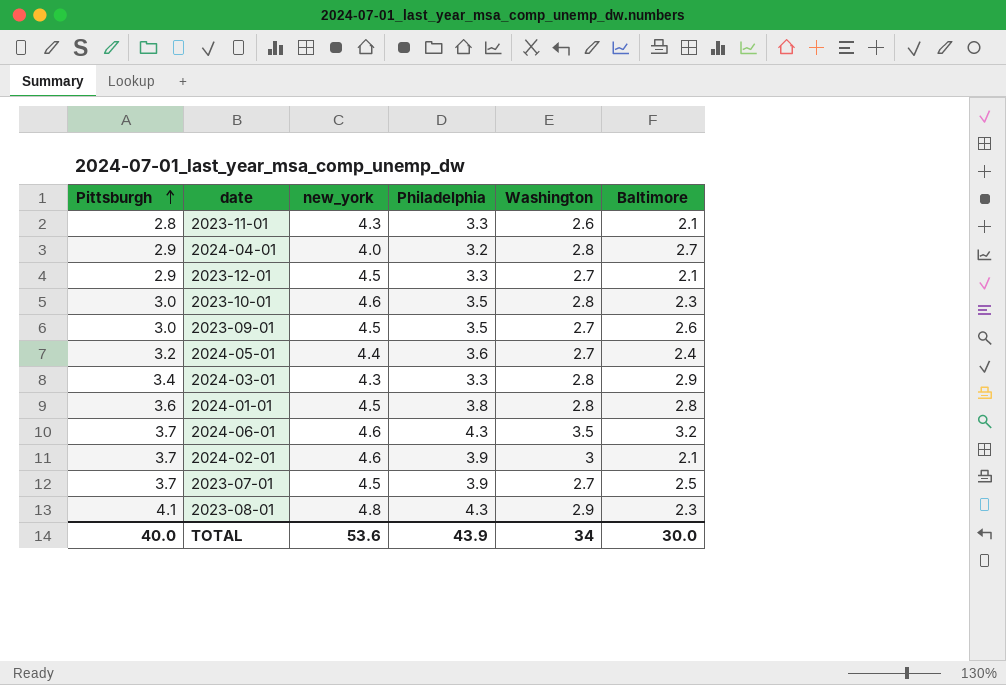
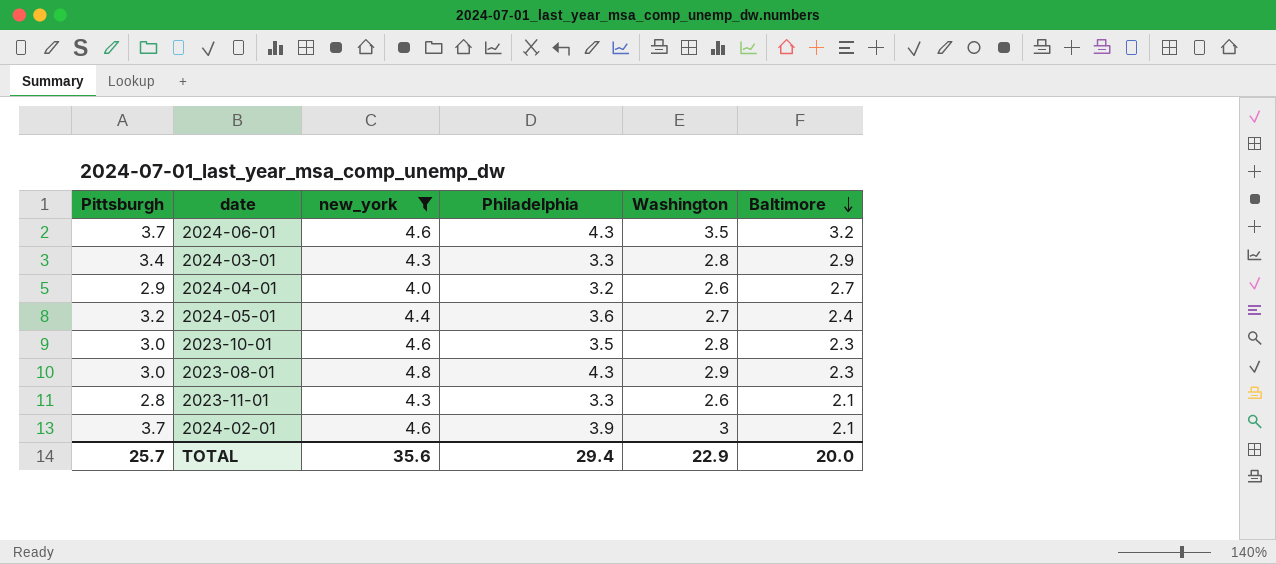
filter: none -> new_york != 4.5
row order: Pittsburgh ascending -> Baltimore descending
2024-04-01 | Washington: 2.8 -> 2.6
2023-08-01 | Pittsburgh: 4.1 -> 3.0
TOTAL | Pittsburgh: 40.0 -> 25.7
TOTAL | new_york: 53.6 -> 35.6
TOTAL | Philadelphia: 43.9 -> 29.4
TOTAL | Washington: 34 -> 22.9
TOTAL | Baltimore: 30.0 -> 20.0

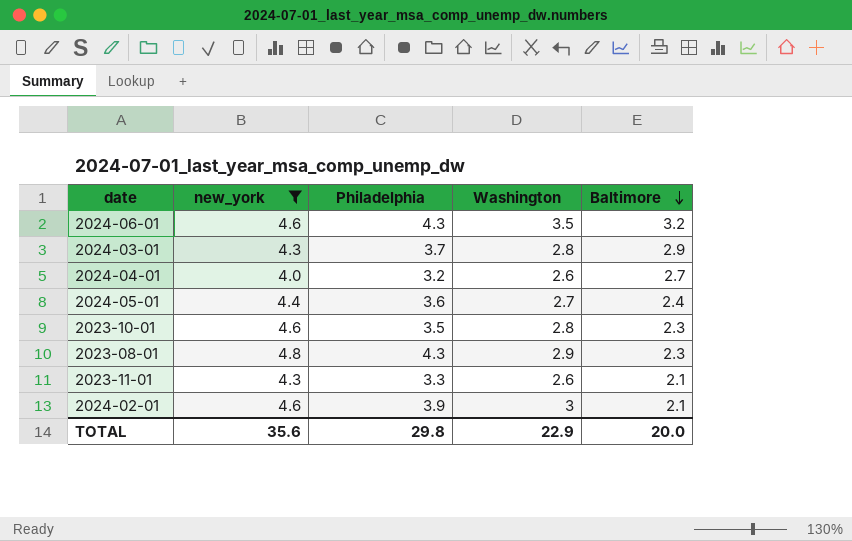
column Pittsburgh | position: 1 -> none
2024-03-01 | Philadelphia: 3.3 -> 3.7
TOTAL | Philadelphia: 29.4 -> 29.8

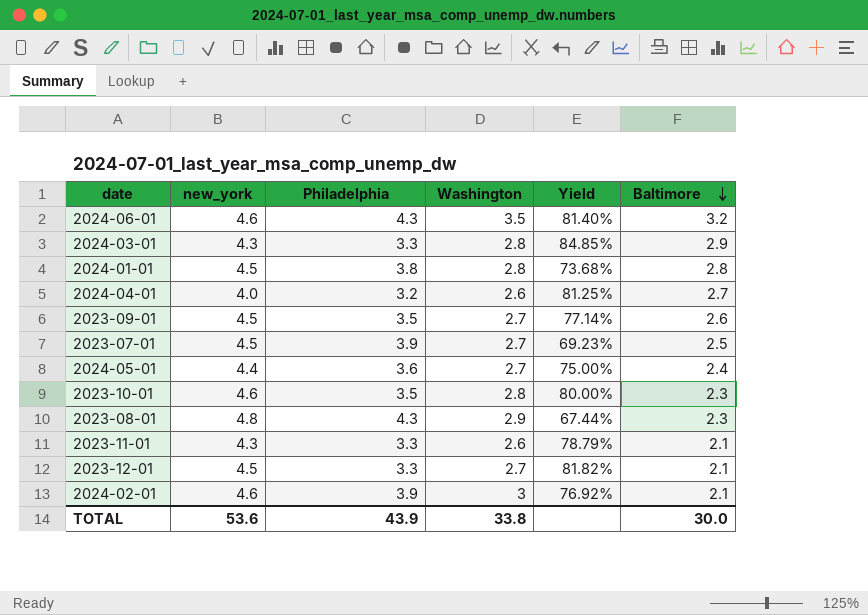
filter: new_york != 4.5 -> none
column Yield | formula: none -> [Washington] / [Philadelphia]
2024-03-01 | Philadelphia: 3.7 -> 3.3
TOTAL | new_york: 35.6 -> 53.6
TOTAL | Philadelphia: 29.8 -> 43.9
TOTAL | Washington: 22.9 -> 33.8
TOTAL | Baltimore: 20.0 -> 30.0

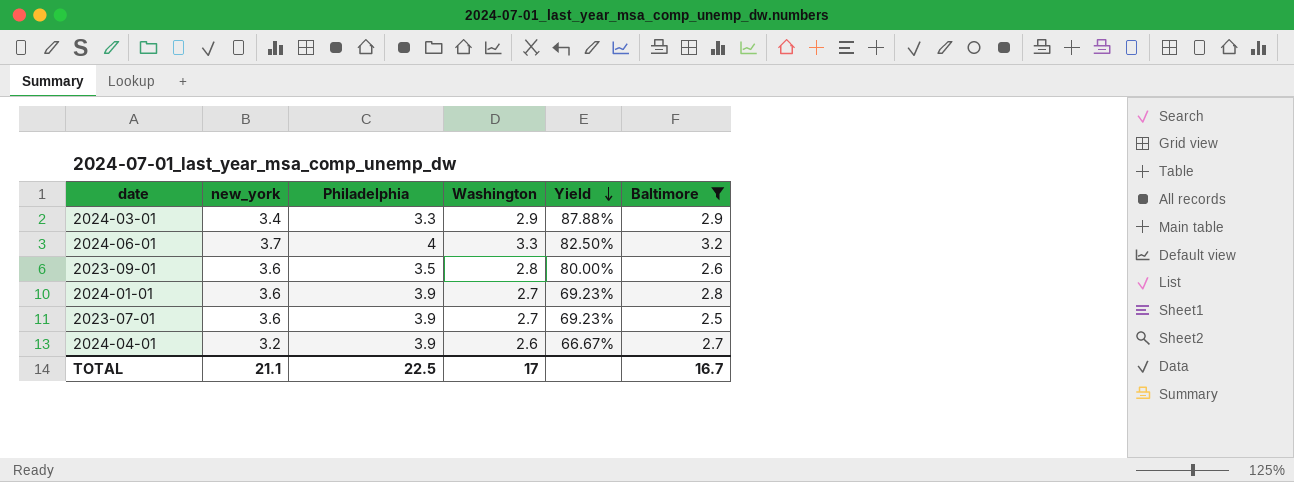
filter: none -> Baltimore >= 2.5
row order: Baltimore descending -> Yield descending
2024-03-01 | new_york: 4.3 -> 3.4
2024-03-01 | Washington: 2.8 -> 2.9
2024-03-01 | Yield: 84.85% -> 87.88%
2024-06-01 | new_york: 4.6 -> 3.7
2024-06-01 | Philadelphia: 4.3 -> 4
2024-06-01 | Washington: 3.5 -> 3.3
2024-06-01 | Yield: 81.40% -> 82.50%
2023-09-01 | new_york: 4.5 -> 3.6
2023-09-01 | Washington: 2.7 -> 2.8
2023-09-01 | Yield: 77.14% -> 80.00%
2024-01-01 | new_york: 4.5 -> 3.6
2024-01-01 | Philadelphia: 3.8 -> 3.9
2024-01-01 | Washington: 2.8 -> 2.7
2024-01-01 | Yield: 73.68% -> 69.23%
2023-07-01 | new_york: 4.5 -> 3.6
2024-04-01 | new_york: 4.0 -> 3.2
2024-04-01 | Philadelphia: 3.2 -> 3.9
2024-04-01 | Yield: 81.25% -> 66.67%
TOTAL | new_york: 53.6 -> 21.1
TOTAL | Philadelphia: 43.9 -> 22.5
TOTAL | Washington: 33.8 -> 17
TOTAL | Baltimore: 30.0 -> 16.7

